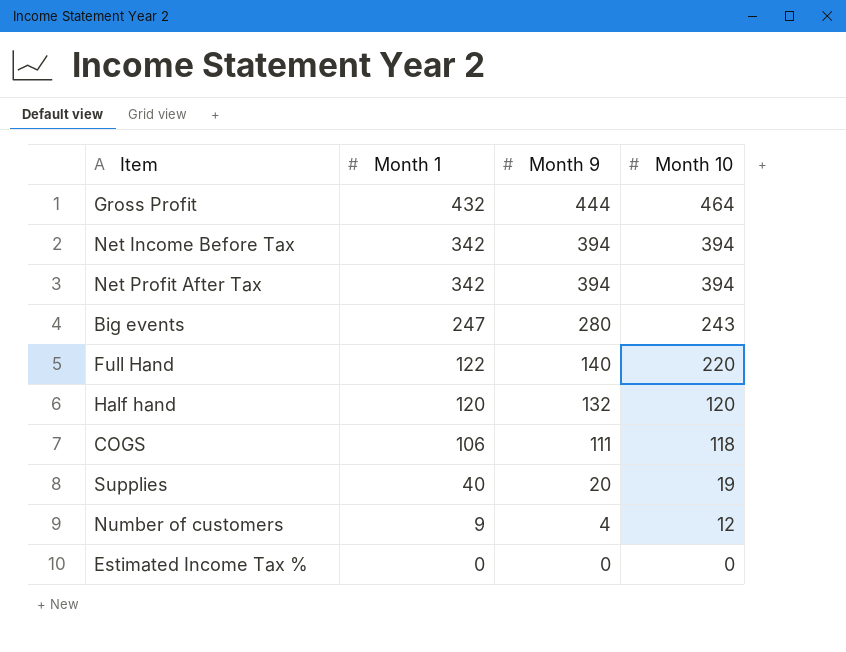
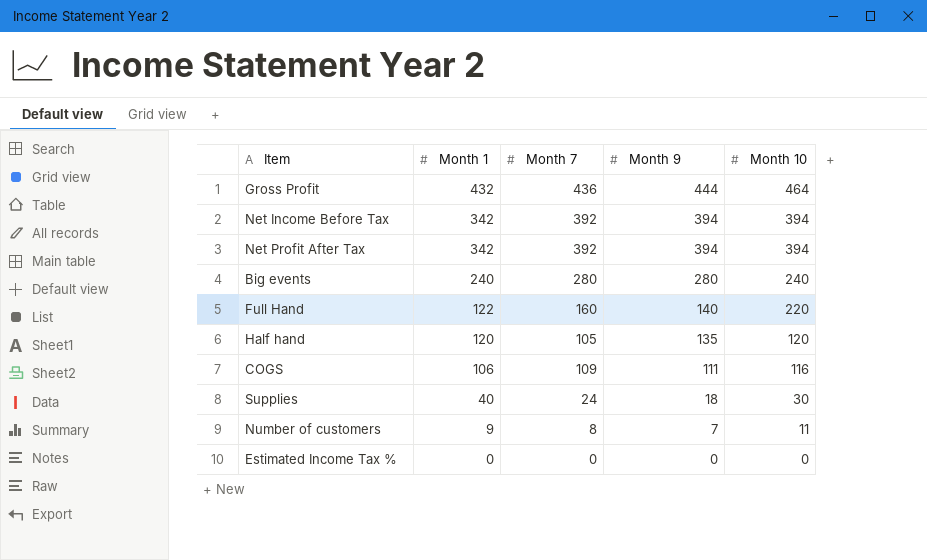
column Month 7 | position: none -> 3
Big events | Month 1: 247 -> 240
Big events | Month 10: 243 -> 240
Half hand | Month 9: 132 -> 135
COGS | Month 10: 118 -> 116
Supplies | Month 9: 20 -> 18
Supplies | Month 10: 19 -> 30
Number of customers | Month 9: 4 -> 7
Number of customers | Month 10: 12 -> 11

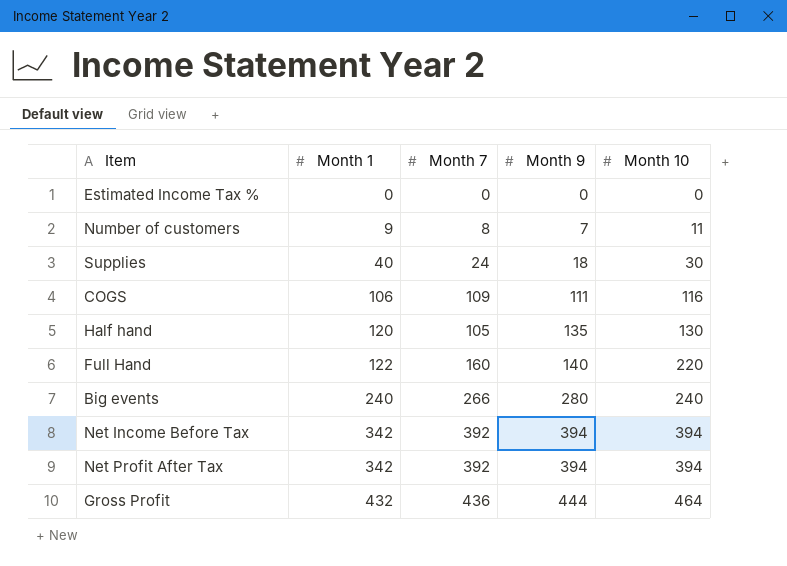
row order: Month 1 descending -> Month 1 ascending
Half hand | Month 10: 120 -> 130
Big events | Month 7: 280 -> 266

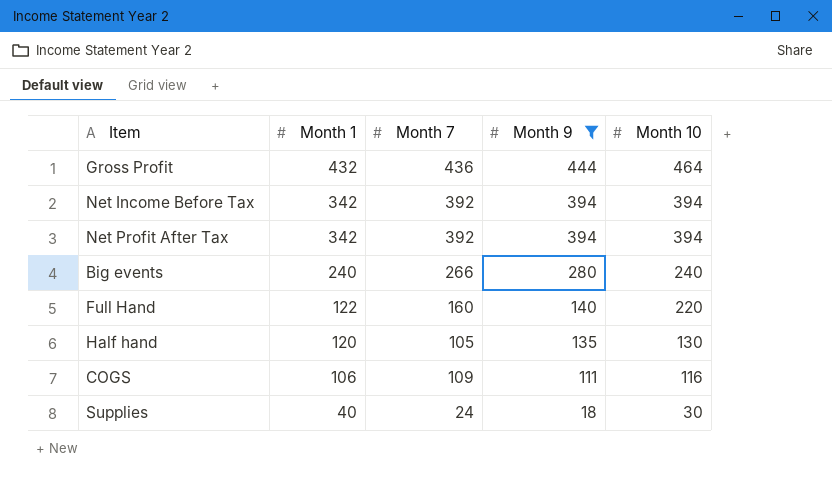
filter: none -> Month 9 >= 18
row order: Month 1 ascending -> Month 1 descending

